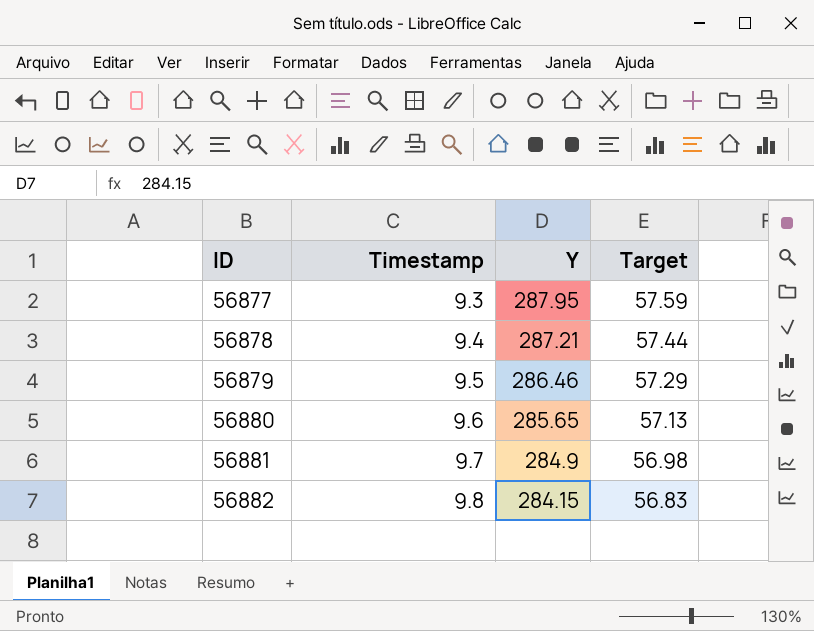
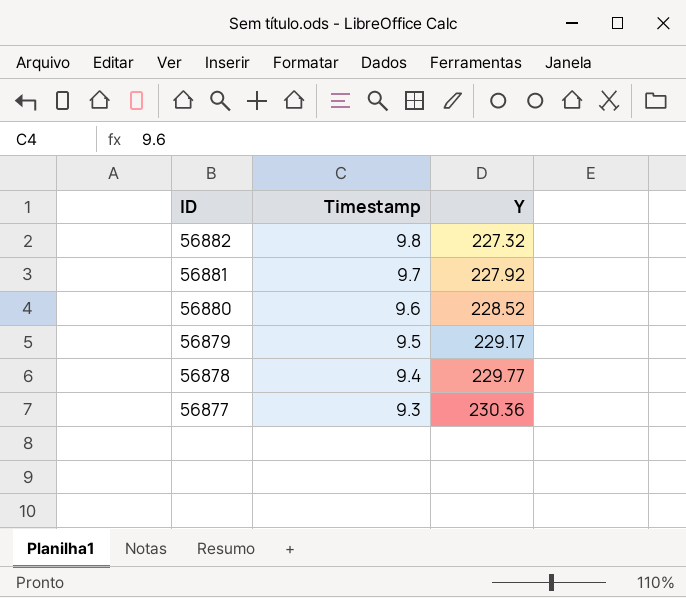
row order: ID ascending -> ID descending
column Target | formula: [Y] * 0.2 -> none
56882 | Y: 284.15 -> 227.32
56881 | Y: 284.9 -> 227.92
56880 | Y: 285.65 -> 228.52
56879 | Y: 286.46 -> 229.17
56878 | Y: 287.21 -> 229.77
56877 | Y: 287.95 -> 230.36

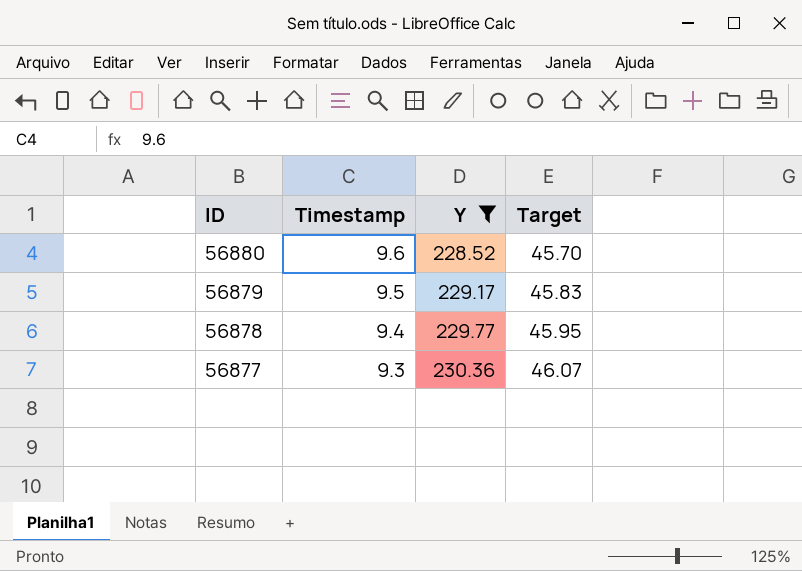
filter: none -> Y >= 228.52
column Target | formula: none -> [Y] * 0.2

